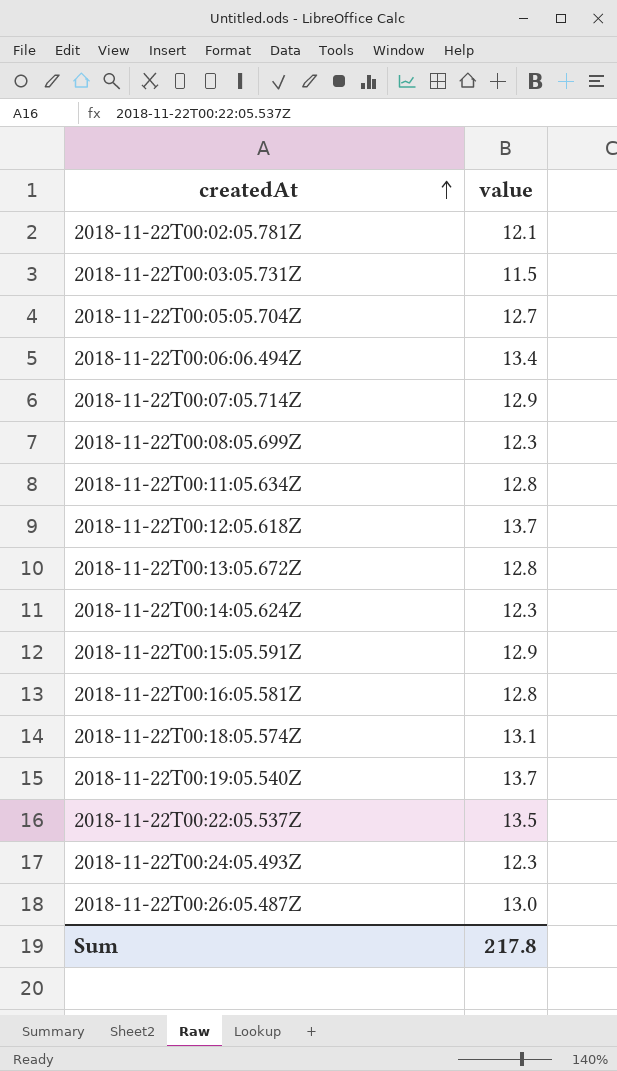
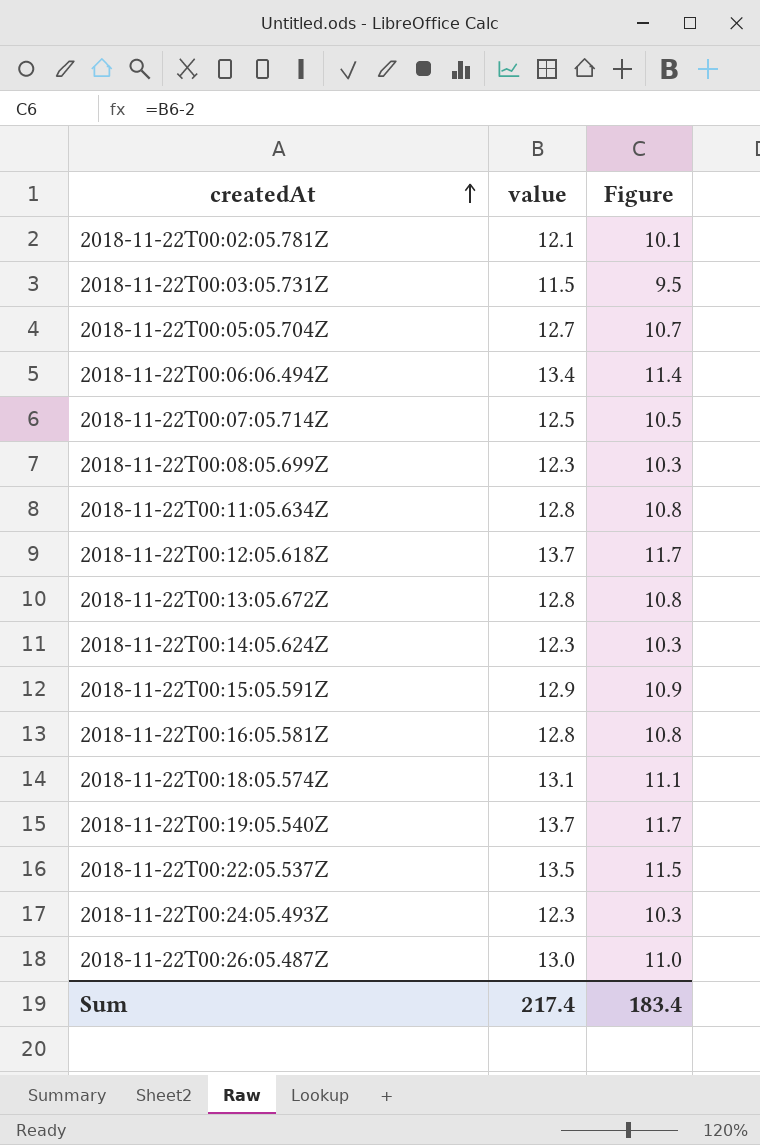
column Figure | formula: none -> [value] - 2
2018-11-22T00:07:05.714Z | value: 12.9 -> 12.5
Sum | value: 217.8 -> 217.4

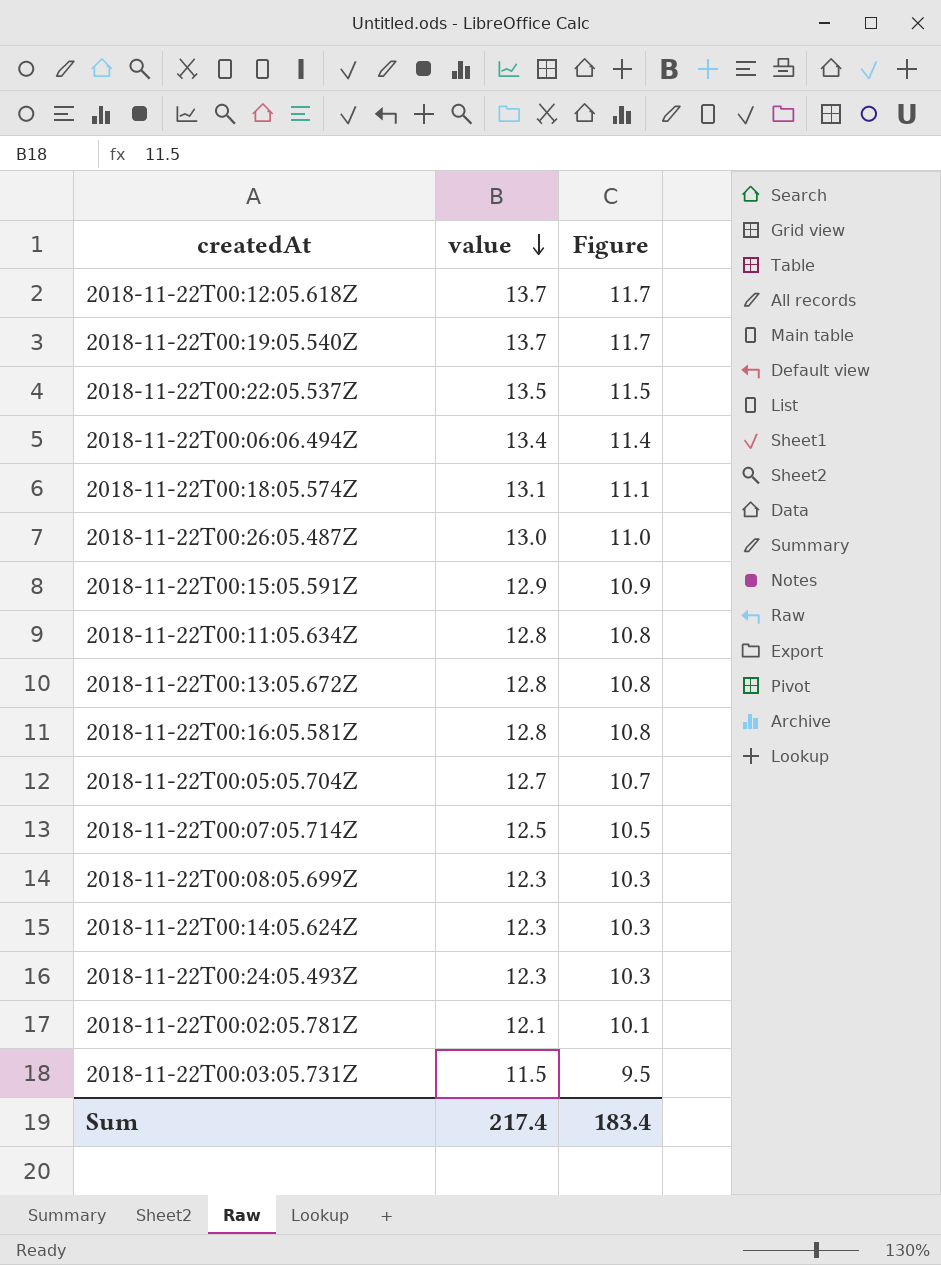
row order: createdAt ascending -> value descending

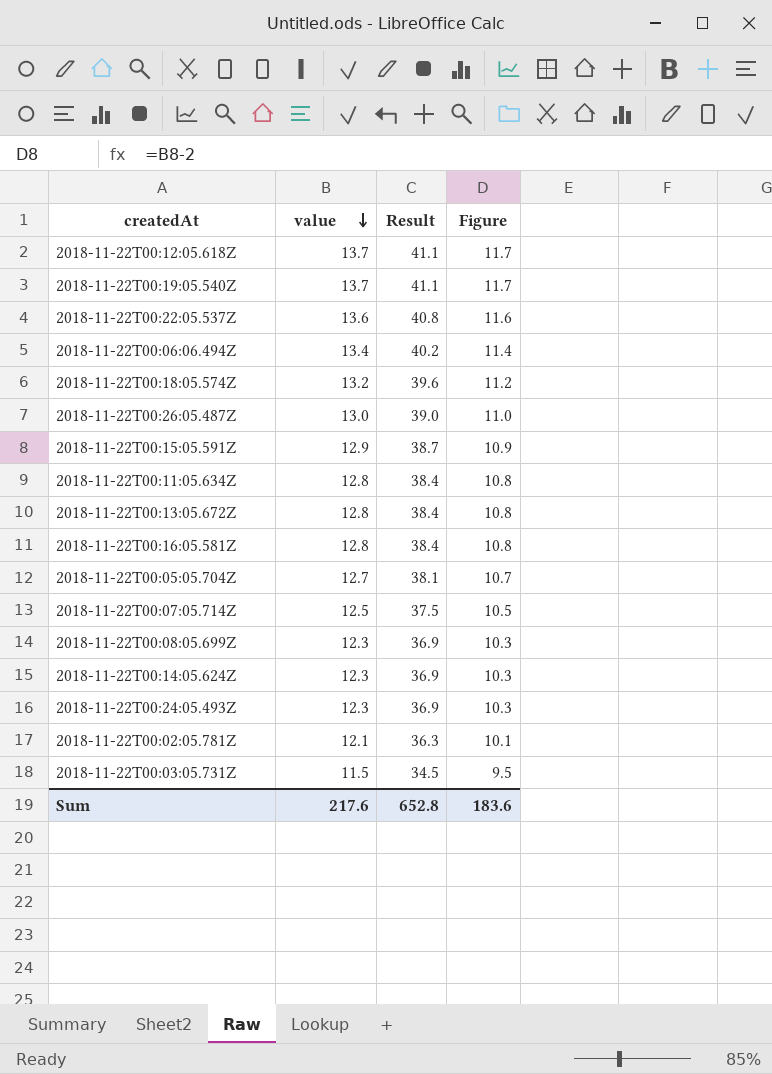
column Result | formula: none -> [value] * 3
2018-11-22T00:22:05.537Z | value: 13.5 -> 13.6
2018-11-22T00:22:05.537Z | Figure: 11.5 -> 11.6
2018-11-22T00:18:05.574Z | value: 13.1 -> 13.2
2018-11-22T00:18:05.574Z | Figure: 11.1 -> 11.2
Sum | value: 217.4 -> 217.6
Sum | Figure: 183.4 -> 183.6

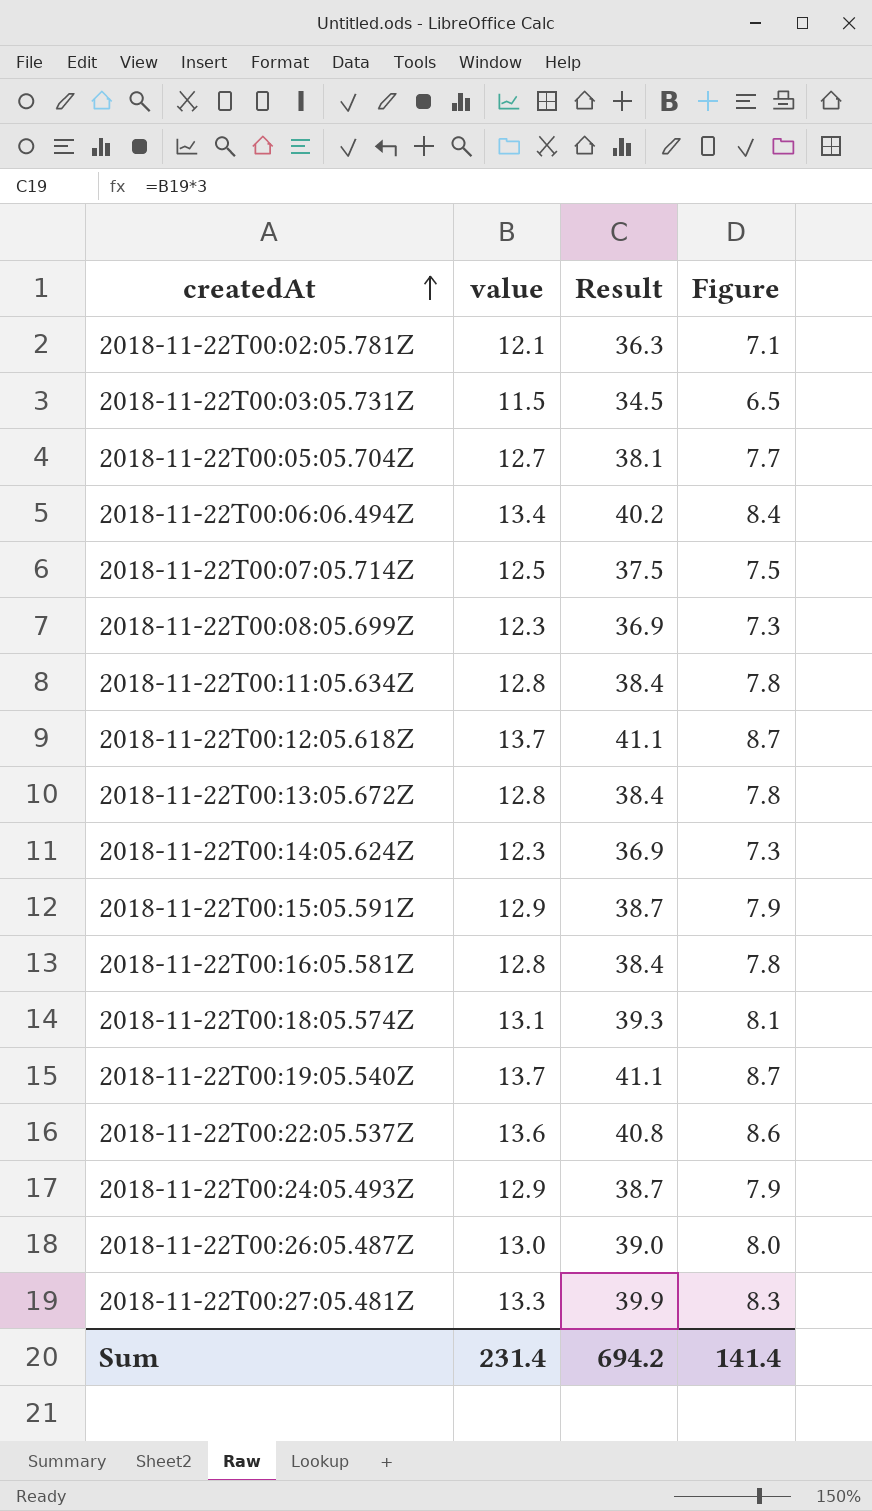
row order: value descending -> createdAt ascending
column Figure | formula: [value] - 2 -> [value] - 5
2018-11-22T00:18:05.574Z | value: 13.2 -> 13.1
2018-11-22T00:18:05.574Z | Result: 39.6 -> 39.3
2018-11-22T00:24:05.493Z | value: 12.3 -> 12.9
2018-11-22T00:24:05.493Z | Result: 36.9 -> 38.7
row 2018-11-22T00:27:05.481Z: none -> 13.3 | 39.9 | 8.3
Sum | value: 217.6 -> 231.4
Sum | Result: 652.8 -> 694.2
Sum | Figure: 183.6 -> 141.4

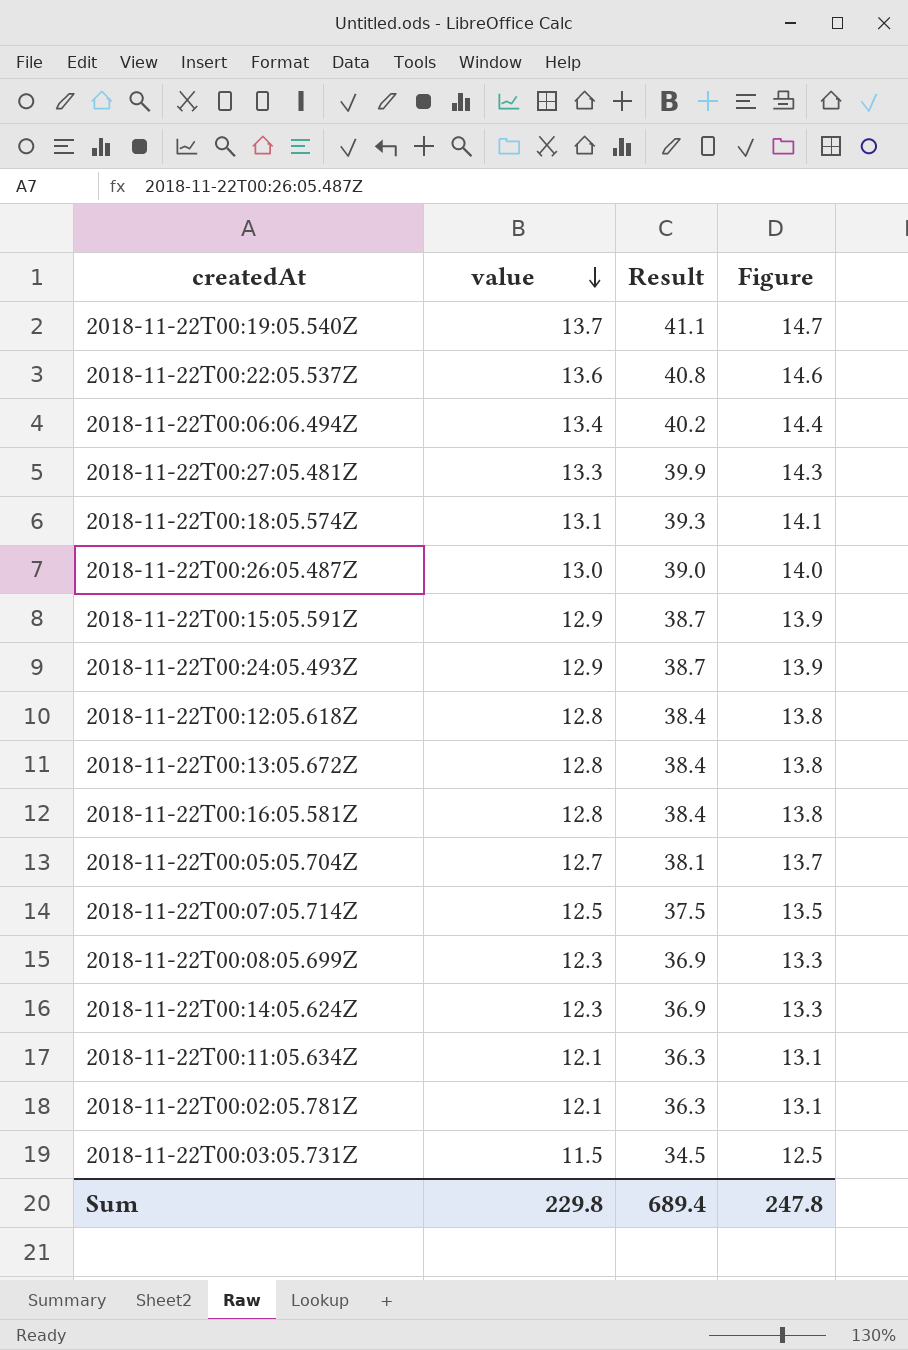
row order: createdAt ascending -> value descending
column Figure | formula: [value] - 5 -> [value] + 1
2018-11-22T00:12:05.618Z | value: 13.7 -> 12.8
2018-11-22T00:12:05.618Z | Result: 41.1 -> 38.4
2018-11-22T00:11:05.634Z | value: 12.8 -> 12.1
2018-11-22T00:11:05.634Z | Result: 38.4 -> 36.3
Sum | value: 231.4 -> 229.8
Sum | Result: 694.2 -> 689.4
Sum | Figure: 141.4 -> 247.8

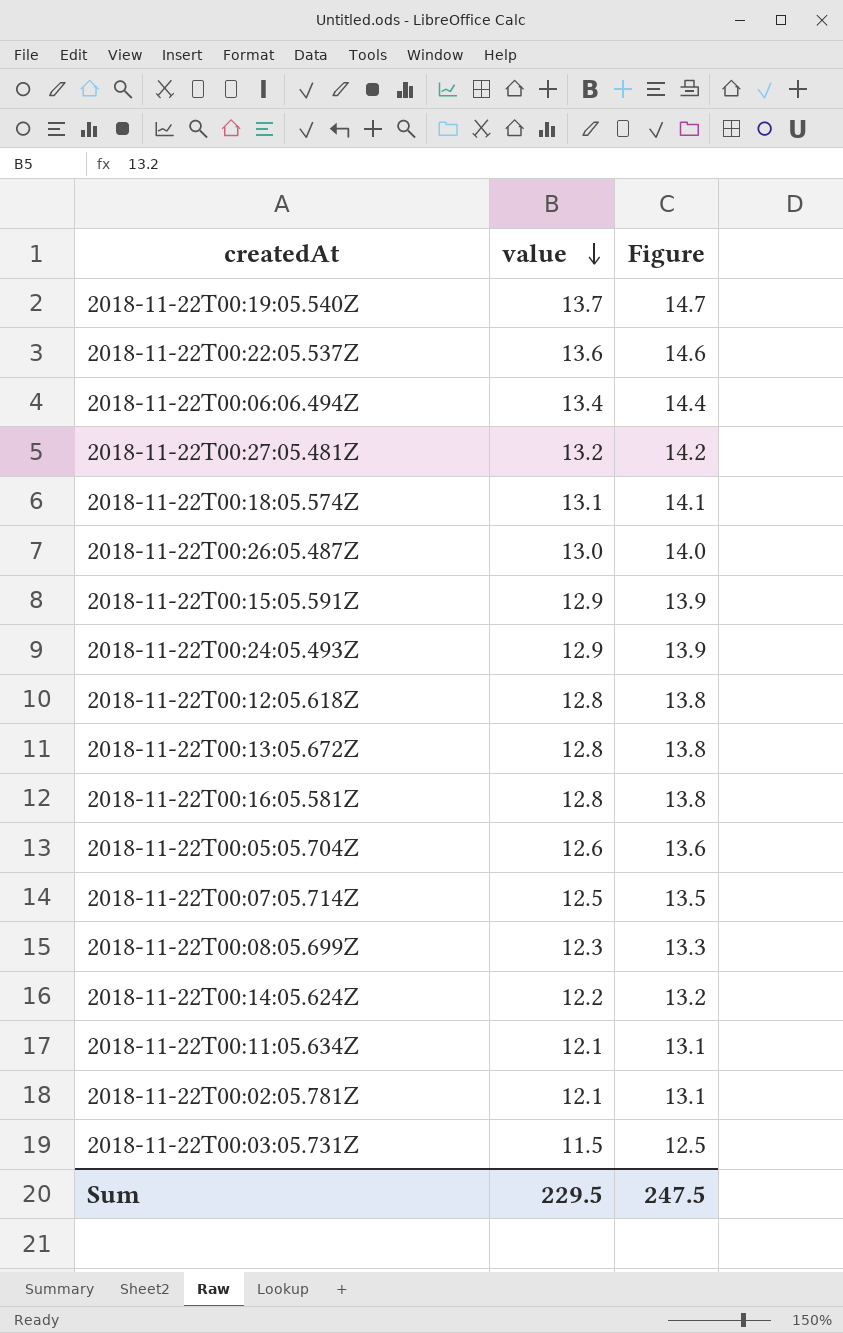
column Result | formula: [value] * 3 -> none
2018-11-22T00:27:05.481Z | value: 13.3 -> 13.2
2018-11-22T00:27:05.481Z | Figure: 14.3 -> 14.2
2018-11-22T00:05:05.704Z | value: 12.7 -> 12.6
2018-11-22T00:05:05.704Z | Figure: 13.7 -> 13.6
2018-11-22T00:14:05.624Z | value: 12.3 -> 12.2
2018-11-22T00:14:05.624Z | Figure: 13.3 -> 13.2
Sum | value: 229.8 -> 229.5
Sum | Figure: 247.8 -> 247.5

